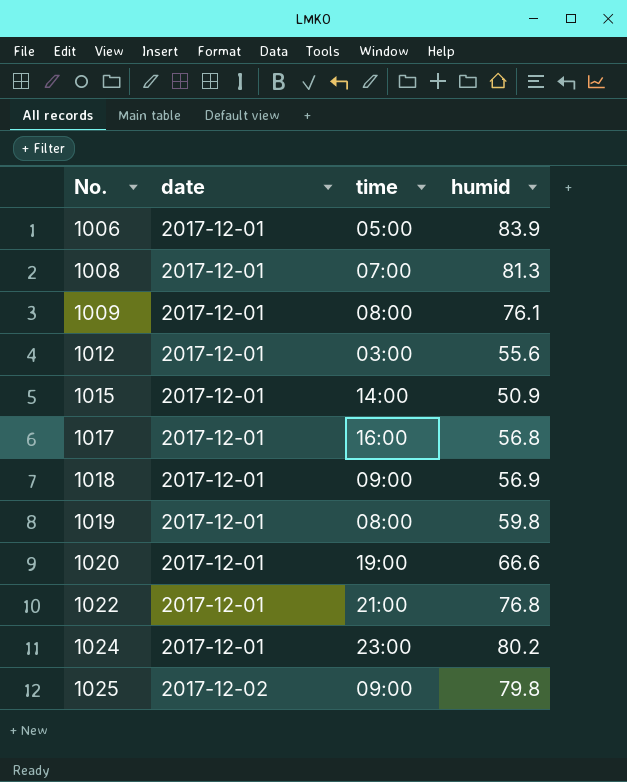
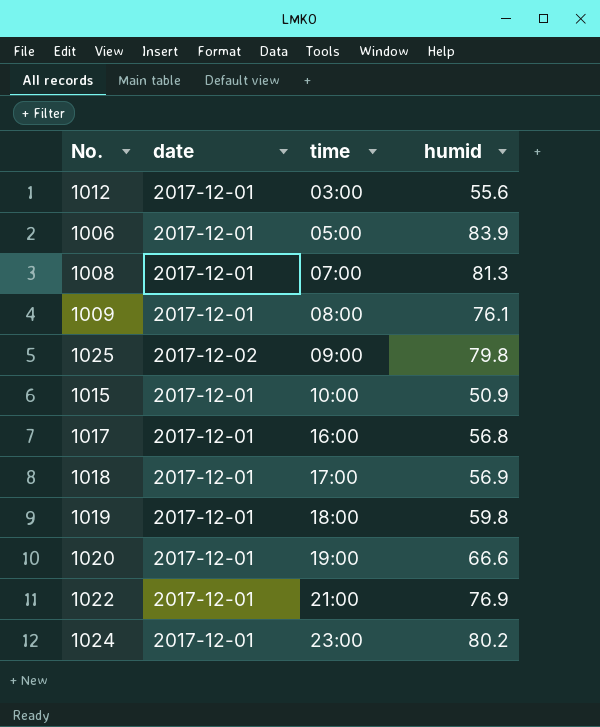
row order: No. ascending -> time ascending
1015 | time: 14:00 -> 10:00
1018 | time: 09:00 -> 17:00
1019 | time: 08:00 -> 18:00
1022 | humid: 76.8 -> 76.9

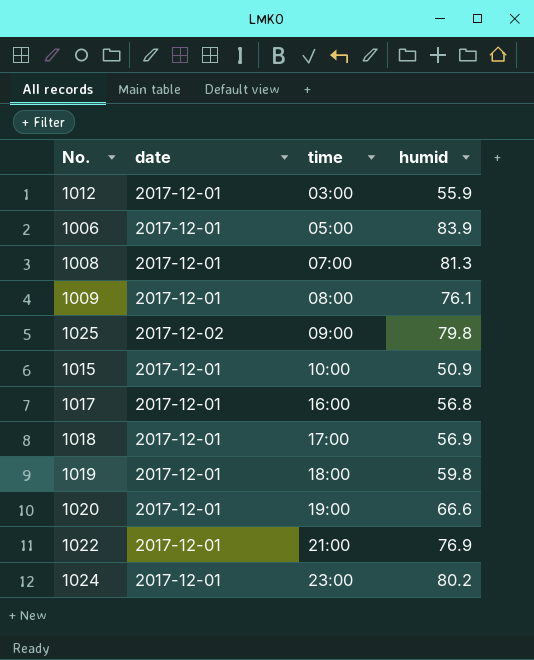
1012 | humid: 55.6 -> 55.9

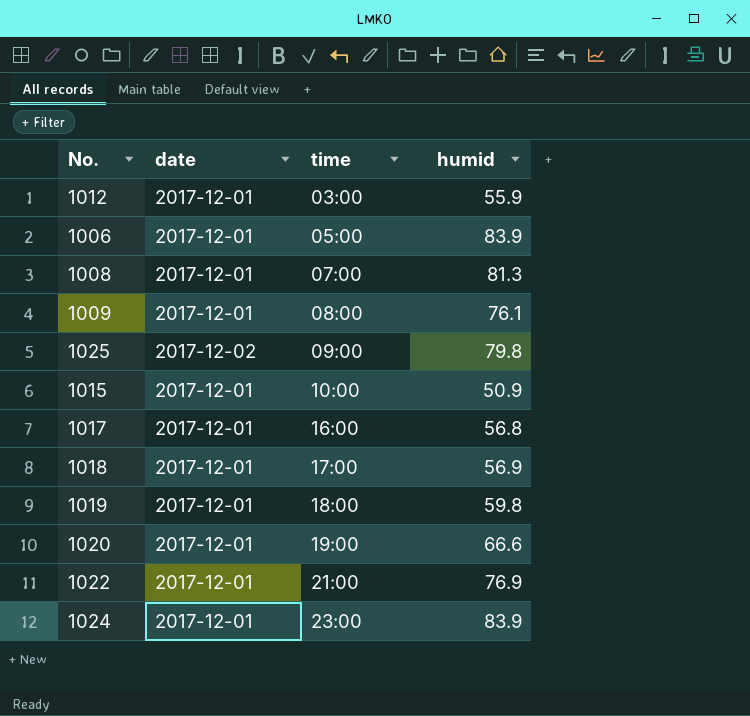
1024 | humid: 80.2 -> 83.9

